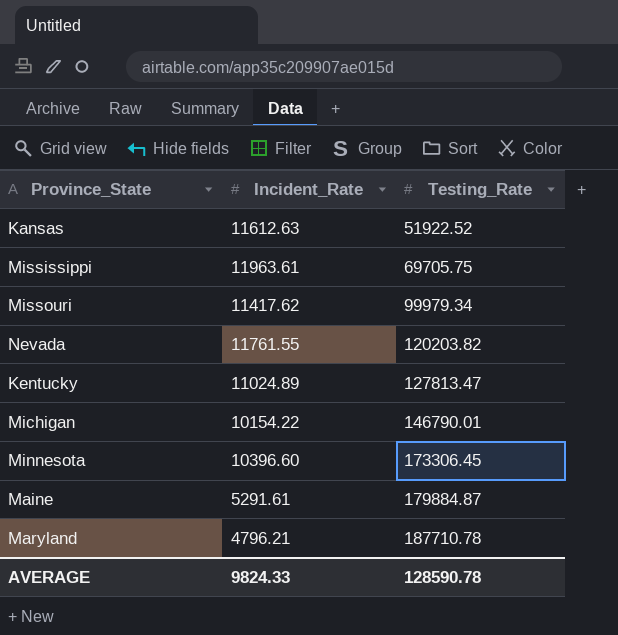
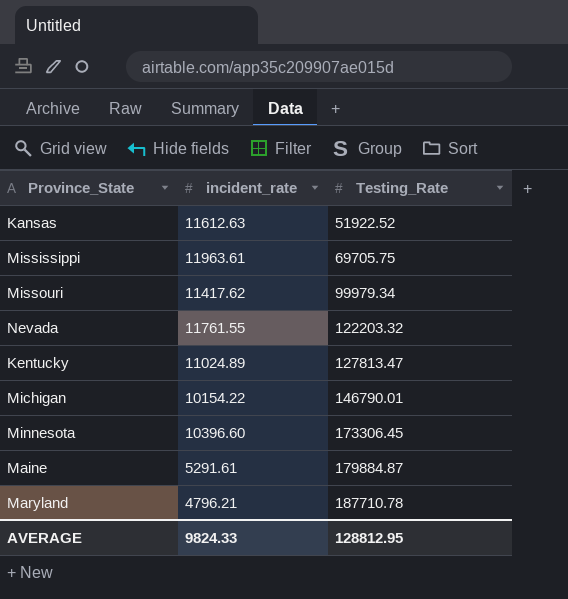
column name: Incident_Rate -> incident_rate
Nevada | Testing_Rate: 120203.82 -> 122203.32
AVERAGE | Testing_Rate: 128590.78 -> 128812.95

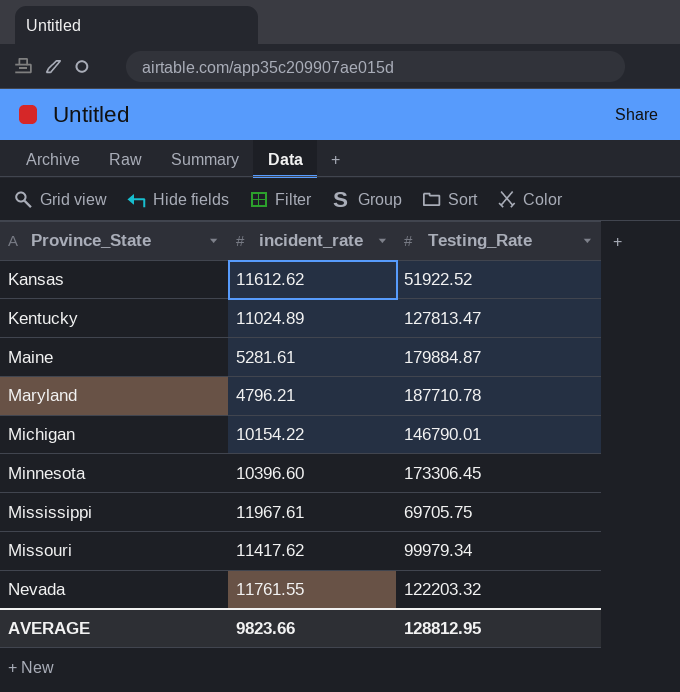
row order: Testing_Rate ascending -> Province_State ascending
Kansas | incident_rate: 11612.63 -> 11612.62
Maine | incident_rate: 5291.61 -> 5281.61
Mississippi | incident_rate: 11963.61 -> 11967.61
AVERAGE | incident_rate: 9824.33 -> 9823.66

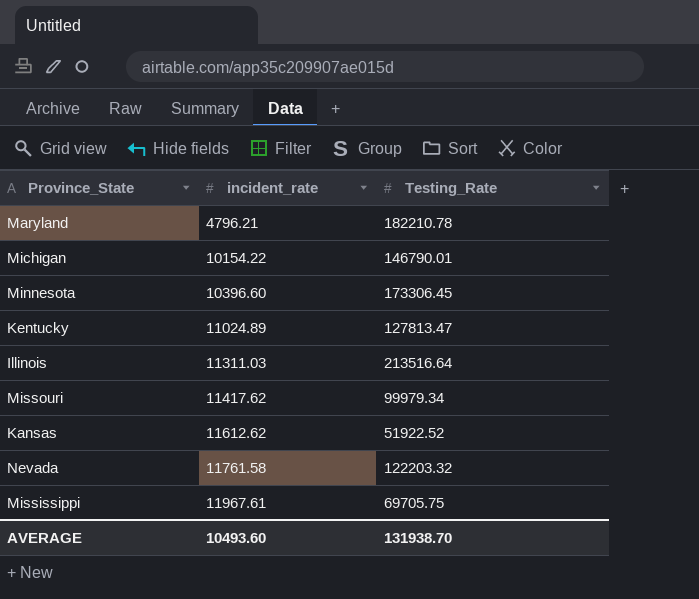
row order: Province_State ascending -> incident_rate ascending
row Maine: 5281.61 | 179884.87 -> none
Maryland | Testing_Rate: 187710.78 -> 182210.78
row Illinois: none -> 11311.03 | 213516.64
Nevada | incident_rate: 11761.55 -> 11761.58
AVERAGE | incident_rate: 9823.66 -> 10493.60
AVERAGE | Testing_Rate: 128812.95 -> 131938.70

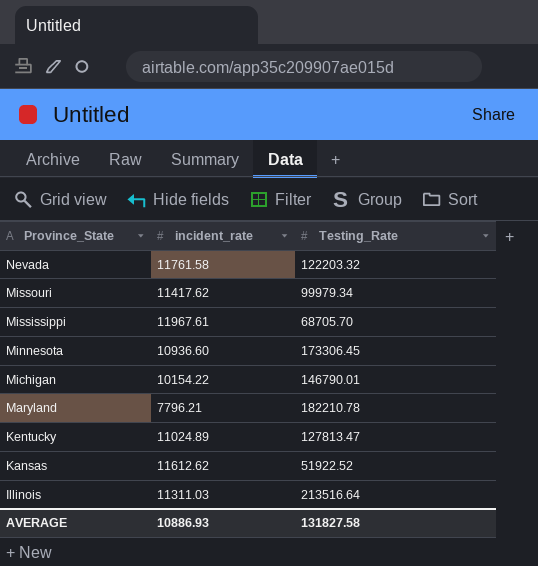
row order: incident_rate ascending -> Province_State descending
Mississippi | Testing_Rate: 69705.75 -> 68705.70
Minnesota | incident_rate: 10396.60 -> 10936.60
Maryland | incident_rate: 4796.21 -> 7796.21
AVERAGE | incident_rate: 10493.60 -> 10886.93
AVERAGE | Testing_Rate: 131938.70 -> 131827.58

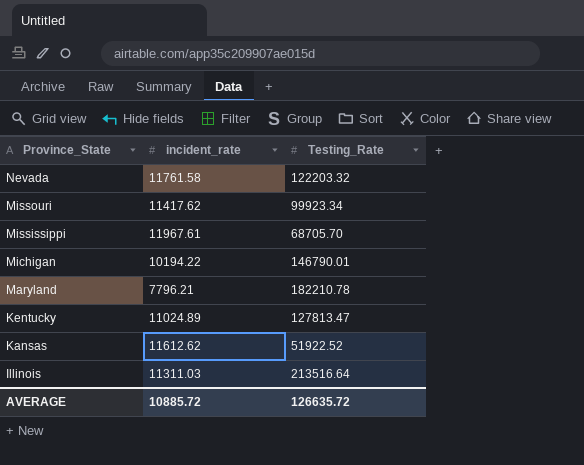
row Minnesota: 10936.60 | 173306.45 -> none
Missouri | Testing_Rate: 99979.34 -> 99923.34
Michigan | incident_rate: 10154.22 -> 10194.22
AVERAGE | incident_rate: 10886.93 -> 10885.72
AVERAGE | Testing_Rate: 131827.58 -> 126635.72

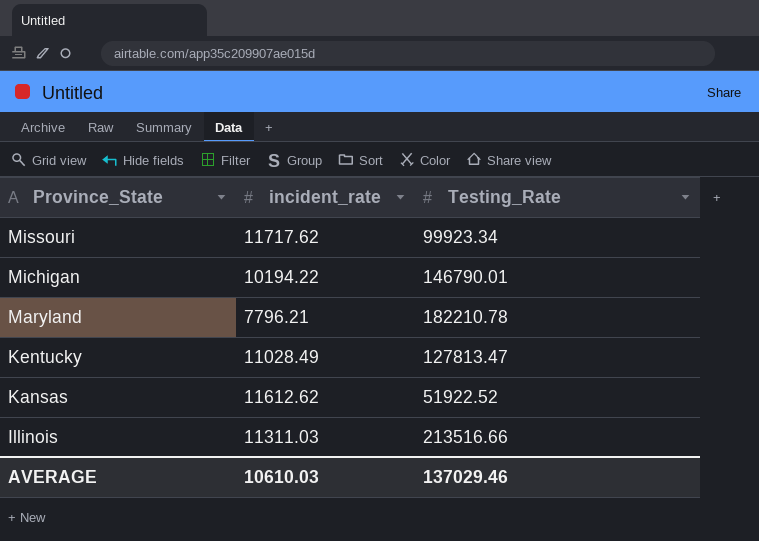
row Nevada: 11761.58 | 122203.32 -> none
row Mississippi: 11967.61 | 68705.70 -> none
Missouri | incident_rate: 11417.62 -> 11717.62
Kentucky | incident_rate: 11024.89 -> 11028.49
Illinois | Testing_Rate: 213516.64 -> 213516.66
AVERAGE | incident_rate: 10885.72 -> 10610.03
AVERAGE | Testing_Rate: 126635.72 -> 137029.46

